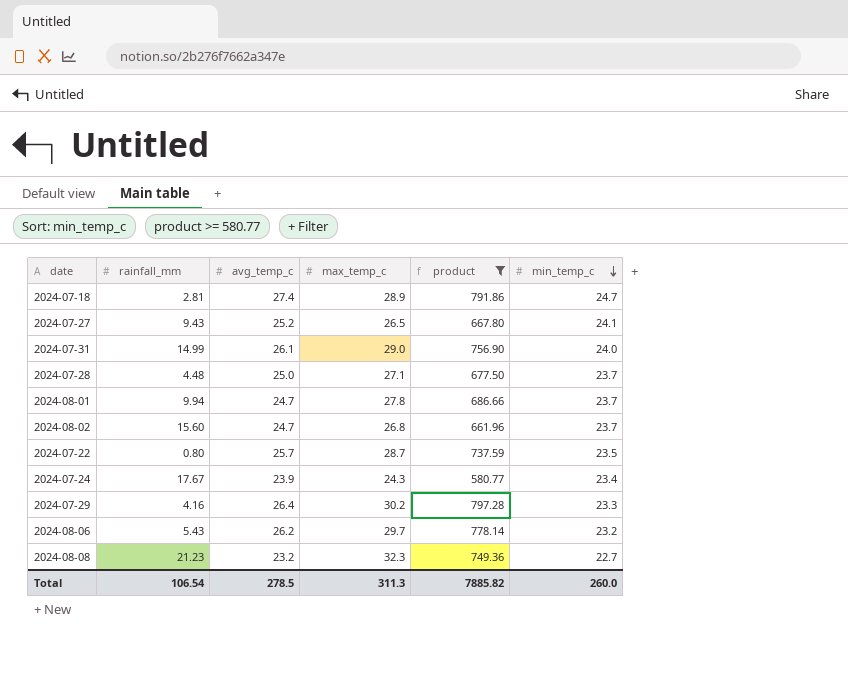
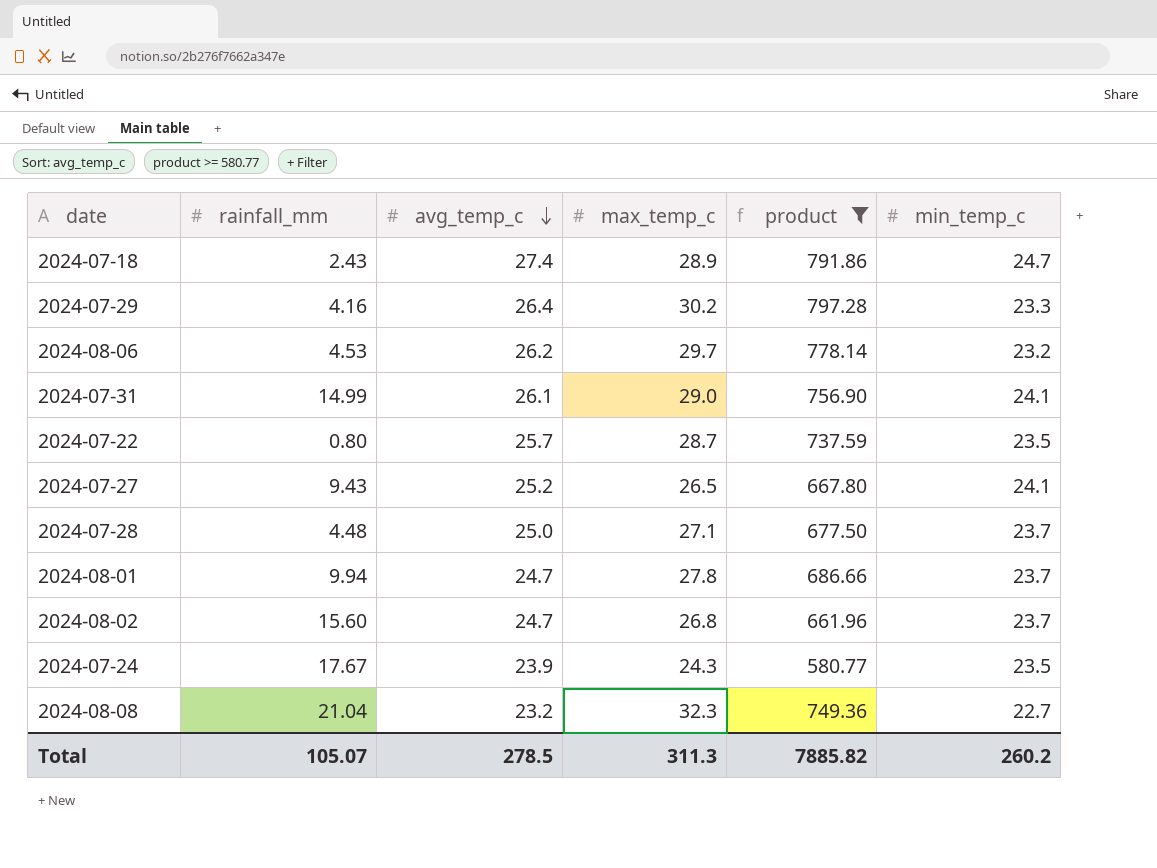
row order: min_temp_c descending -> avg_temp_c descending
2024-07-18 | rainfall_mm: 2.81 -> 2.43
2024-08-06 | rainfall_mm: 5.43 -> 4.53
2024-07-31 | min_temp_c: 24.0 -> 24.1
2024-07-24 | min_temp_c: 23.4 -> 23.5
2024-08-08 | rainfall_mm: 21.23 -> 21.04
Total | rainfall_mm: 106.54 -> 105.07
Total | min_temp_c: 260.0 -> 260.2

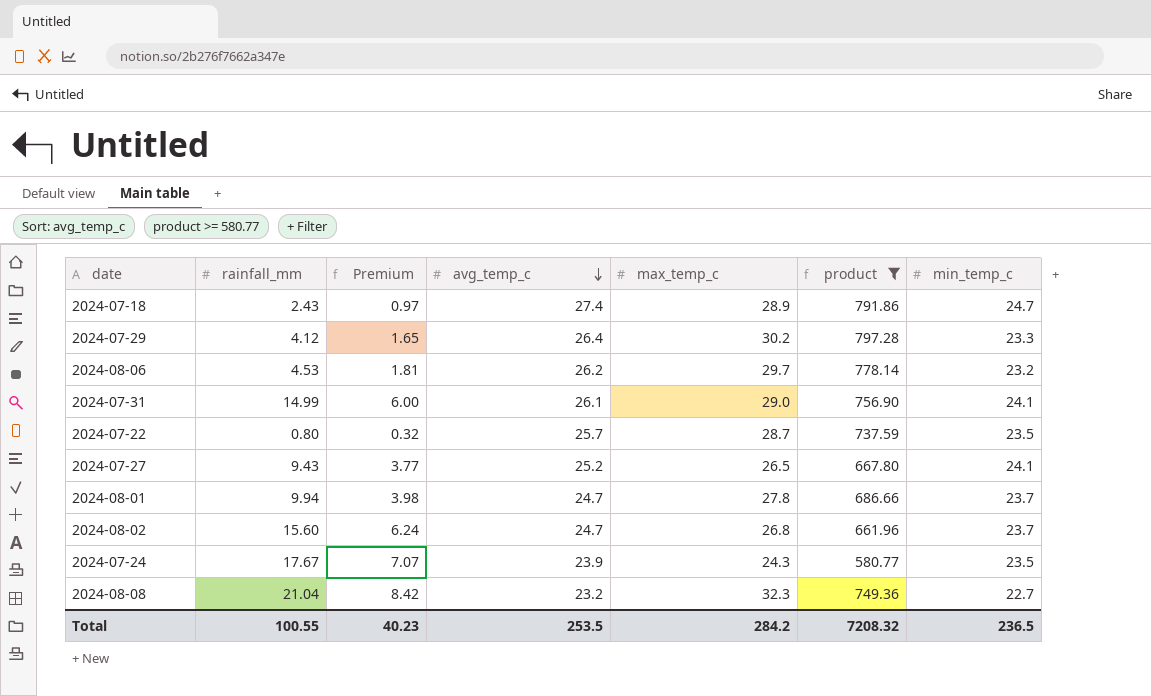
column Premium | formula: none -> [rainfall_mm] * 0.4
row 2024-07-28: 4.48 | 25.0 | 27.1 | 677.50 | 23.7 -> none
2024-07-29 | rainfall_mm: 4.16 -> 4.12
Total | rainfall_mm: 105.07 -> 100.55
Total | avg_temp_c: 278.5 -> 253.5
Total | max_temp_c: 311.3 -> 284.2
Total | product: 7885.82 -> 7208.32
Total | min_temp_c: 260.2 -> 236.5

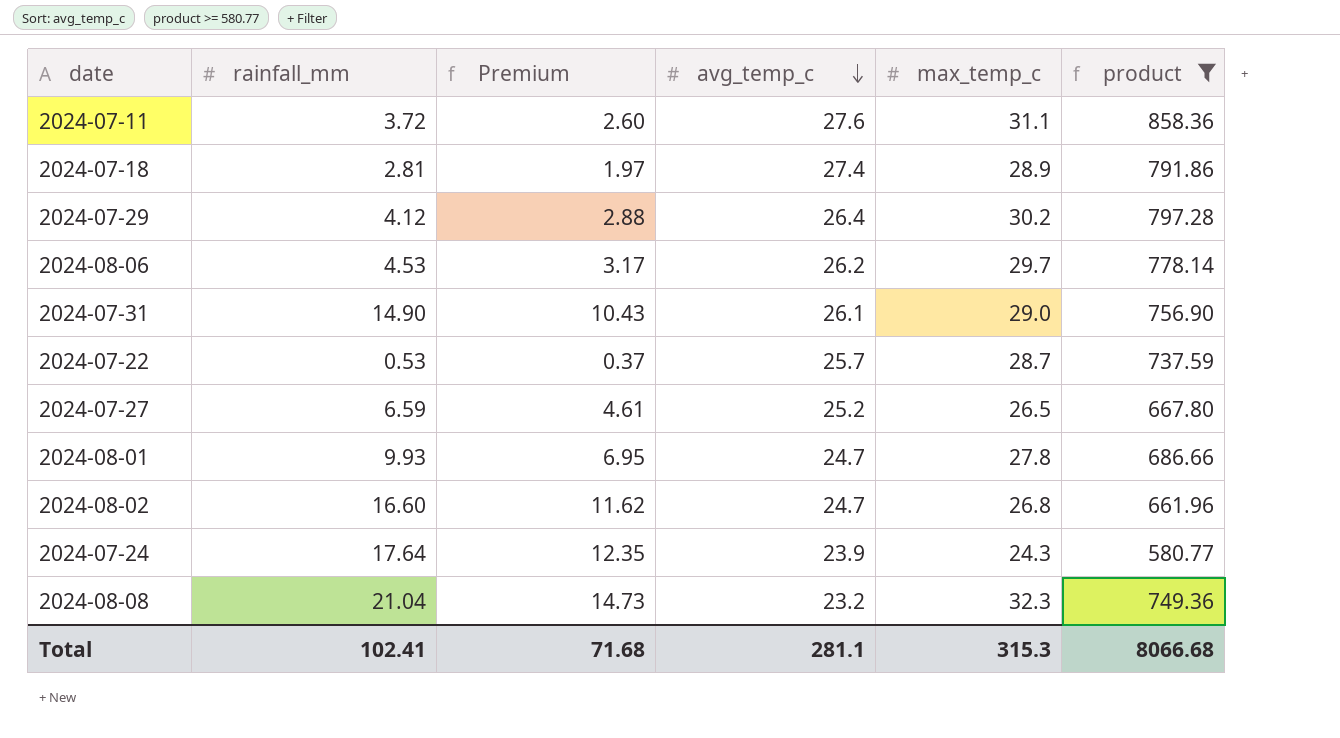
column min_temp_c | position: 7 -> none
column Premium | formula: [rainfall_mm] * 0.4 -> [rainfall_mm] * 0.7
row 2024-07-11: none -> 3.72 | 2.60 | 27.6 | 31.1 | 858.36
2024-07-18 | rainfall_mm: 2.43 -> 2.81
2024-07-31 | rainfall_mm: 14.99 -> 14.90
2024-07-22 | rainfall_mm: 0.80 -> 0.53
2024-07-27 | rainfall_mm: 9.43 -> 6.59
2024-08-01 | rainfall_mm: 9.94 -> 9.93
2024-08-02 | rainfall_mm: 15.60 -> 16.60
2024-07-24 | rainfall_mm: 17.67 -> 17.64
Total | rainfall_mm: 100.55 -> 102.41
Total | Premium: 40.23 -> 71.68
Total | avg_temp_c: 253.5 -> 281.1
Total | max_temp_c: 284.2 -> 315.3
Total | product: 7208.32 -> 8066.68

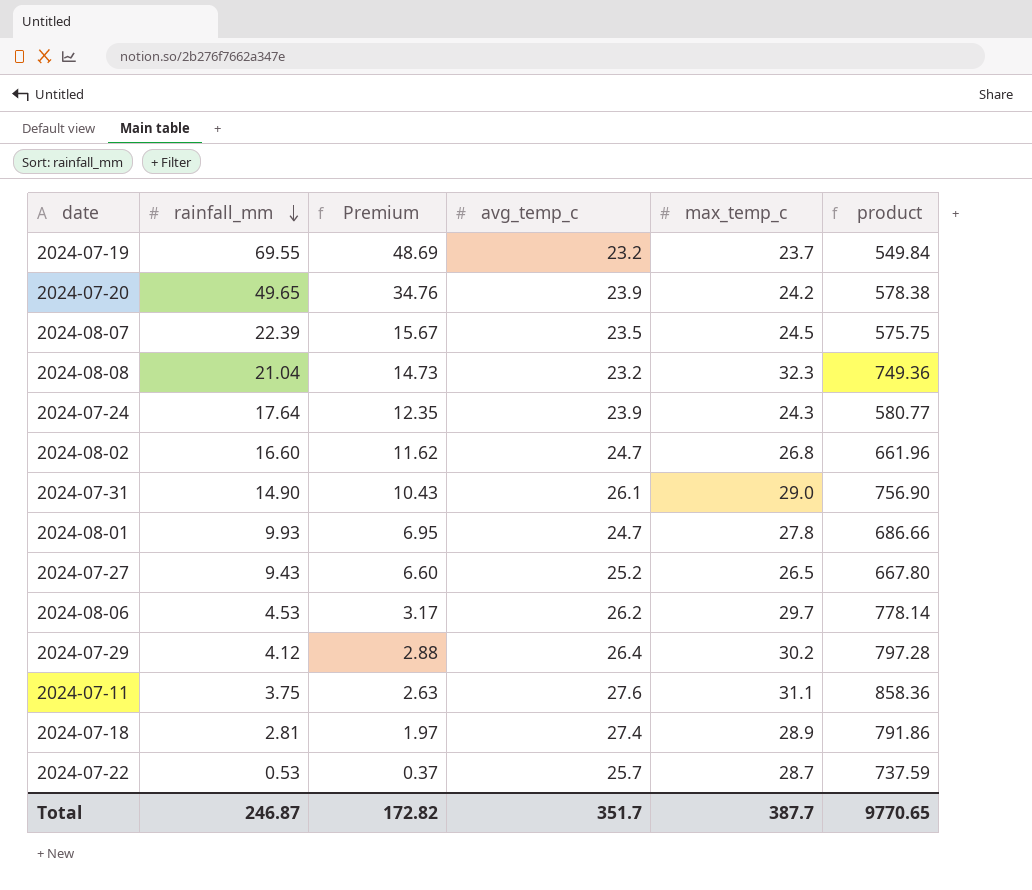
filter: product >= 580.77 -> none
row order: avg_temp_c descending -> rainfall_mm descending
2024-07-27 | rainfall_mm: 6.59 -> 9.43
2024-07-27 | Premium: 4.61 -> 6.60
2024-07-11 | rainfall_mm: 3.72 -> 3.75
2024-07-11 | Premium: 2.60 -> 2.63
Total | rainfall_mm: 102.41 -> 246.87
Total | Premium: 71.68 -> 172.82
Total | avg_temp_c: 281.1 -> 351.7
Total | max_temp_c: 315.3 -> 387.7
Total | product: 8066.68 -> 9770.65

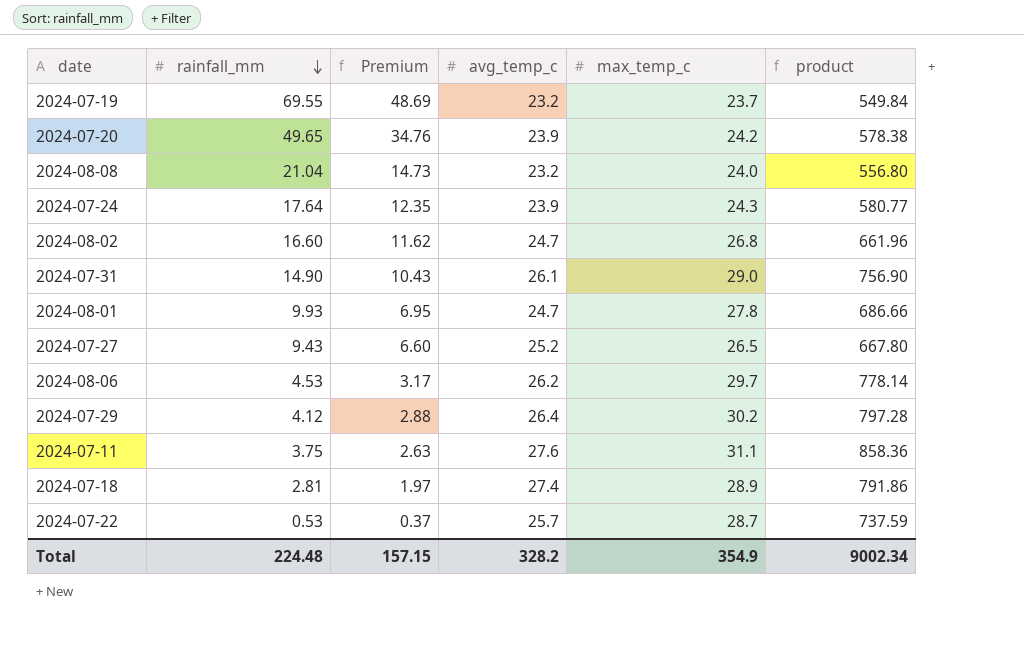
row 2024-08-07: 22.39 | 15.67 | 23.5 | 24.5 | 575.75 -> none
2024-08-08 | max_temp_c: 32.3 -> 24.0
2024-08-08 | product: 749.36 -> 556.80
Total | rainfall_mm: 246.87 -> 224.48
Total | Premium: 172.82 -> 157.15
Total | avg_temp_c: 351.7 -> 328.2
Total | max_temp_c: 387.7 -> 354.9
Total | product: 9770.65 -> 9002.34

